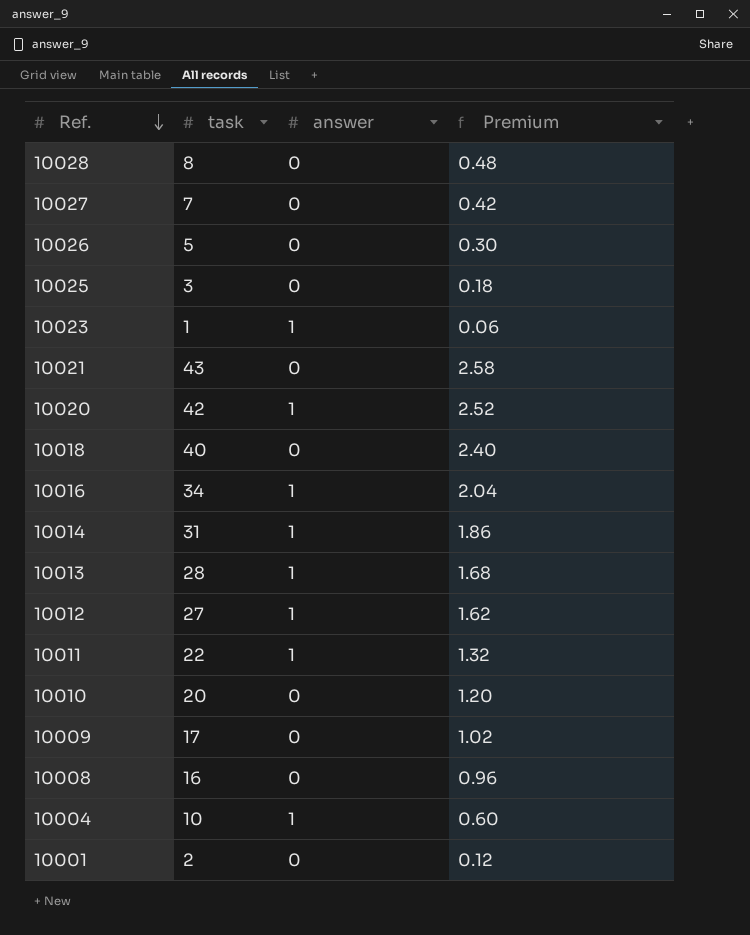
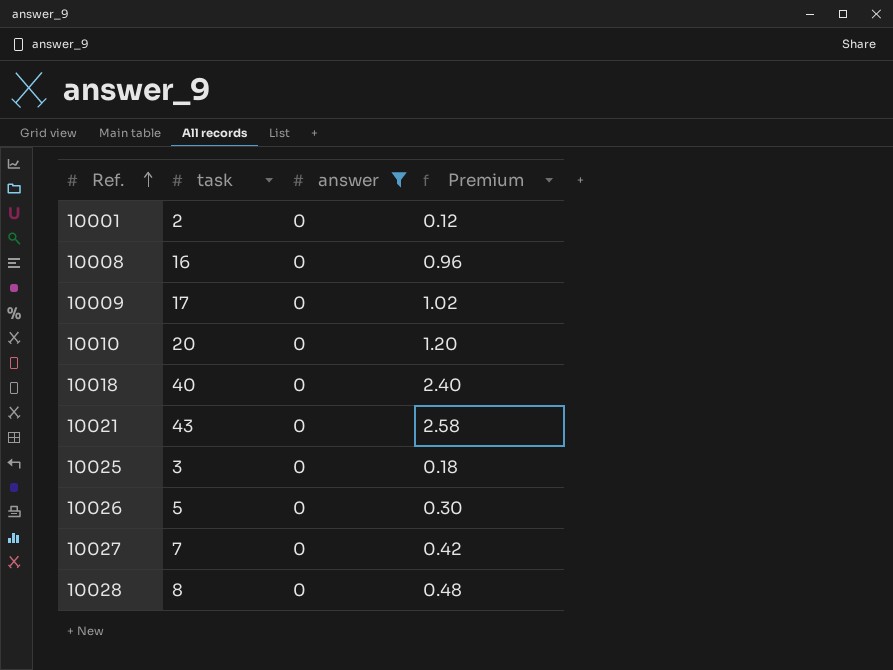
filter: none -> answer = 0
row order: Ref. descending -> Ref. ascending

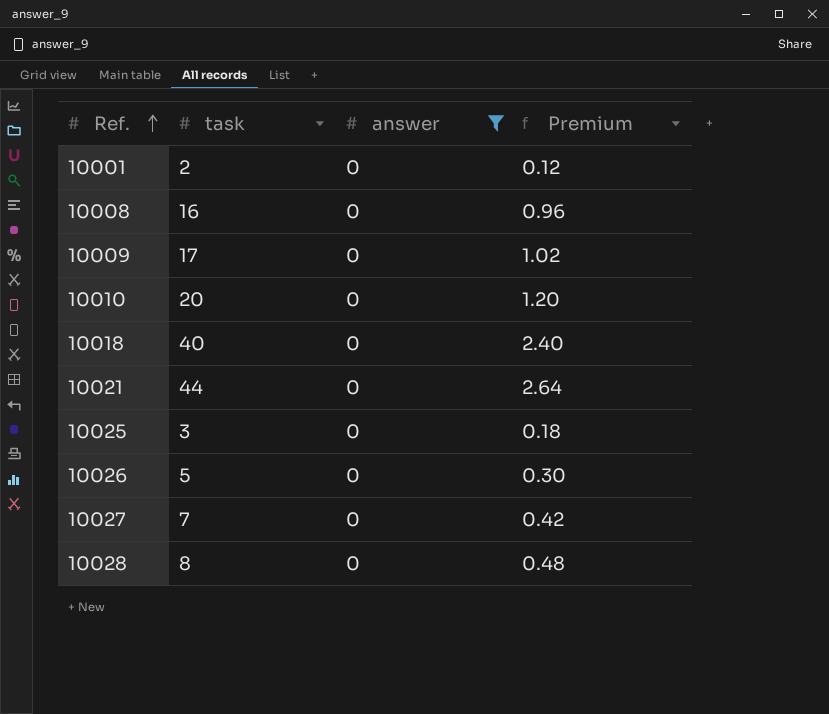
10021 | task: 43 -> 44
10021 | Premium: 2.58 -> 2.64

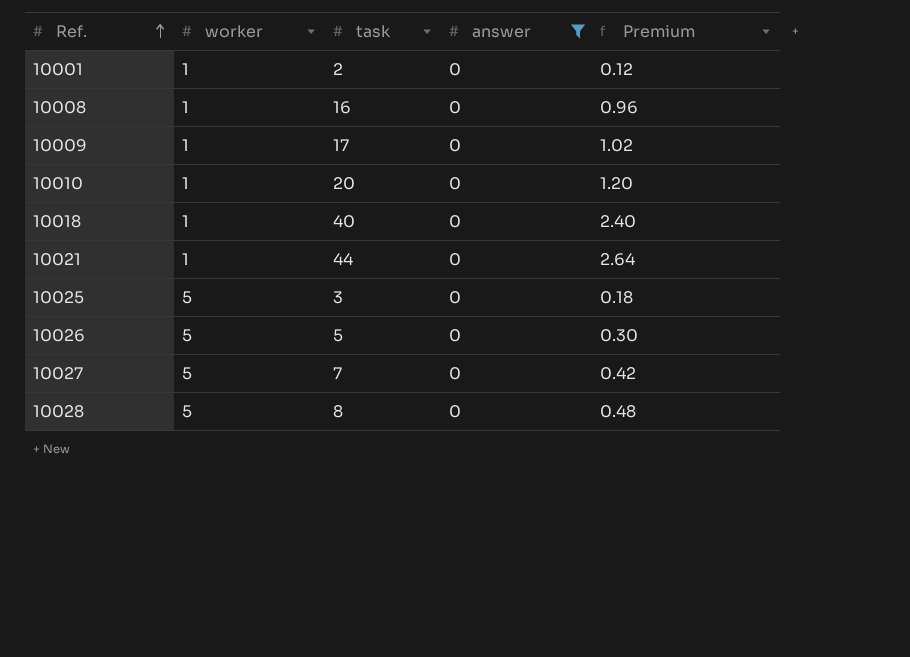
column worker | position: none -> 2

